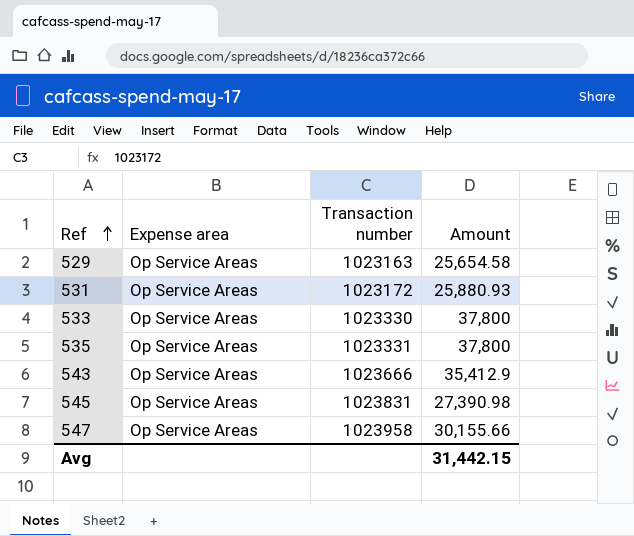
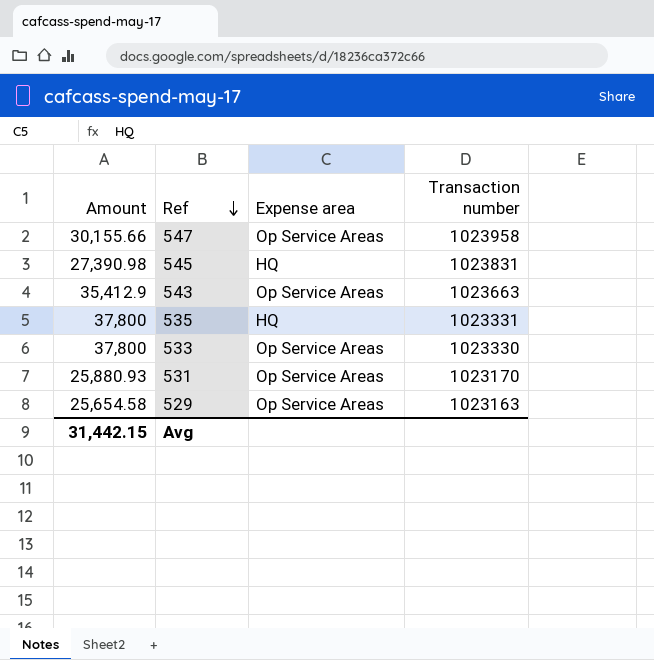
row order: Ref ascending -> Ref descending
column Amount | position: 4 -> 1
545 | Expense area: Op Service Areas -> HQ
543 | Transaction number: 1023666 -> 1023663
535 | Expense area: Op Service Areas -> HQ
531 | Transaction number: 1023172 -> 1023170

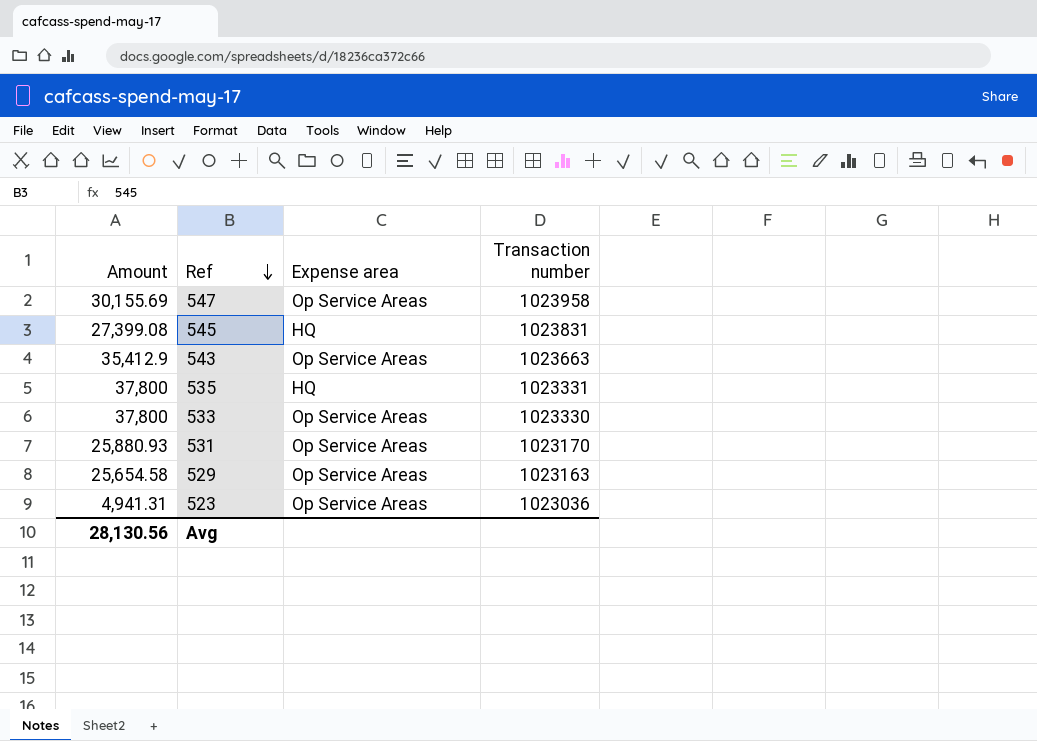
547 | Amount: 30,155.66 -> 30,155.69
545 | Amount: 27,390.98 -> 27,399.08
row 523: none -> 4,941.31 | Op Service Areas | 1023036
Avg | Amount: 31,442.15 -> 28,130.56

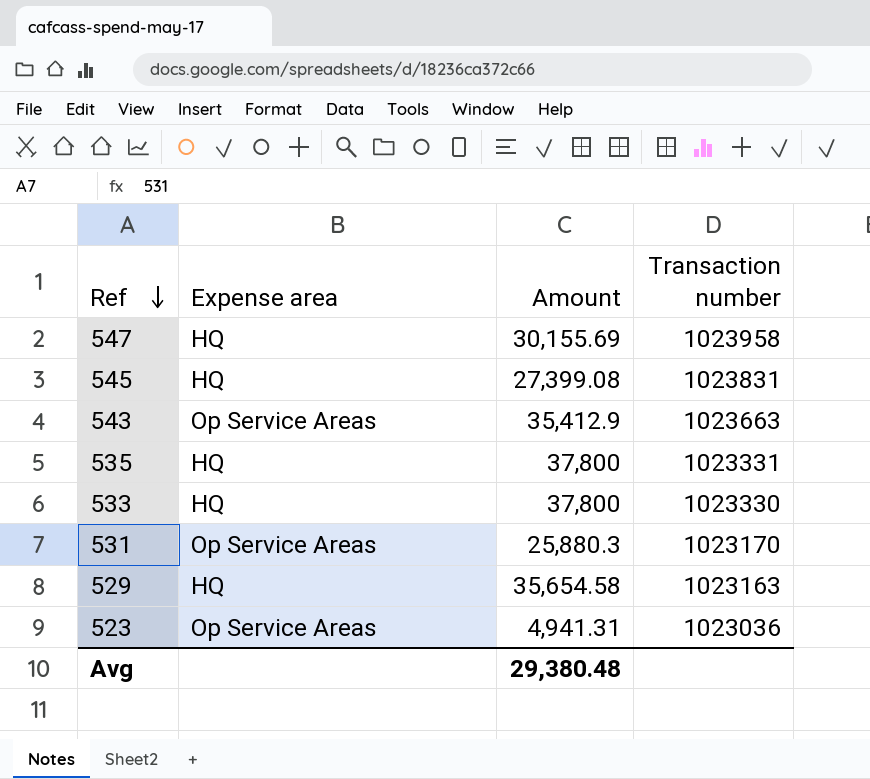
column Amount | position: 1 -> 3
547 | Expense area: Op Service Areas -> HQ
533 | Expense area: Op Service Areas -> HQ
531 | Amount: 25,880.93 -> 25,880.3
529 | Expense area: Op Service Areas -> HQ
529 | Amount: 25,654.58 -> 35,654.58
Avg | Amount: 28,130.56 -> 29,380.48

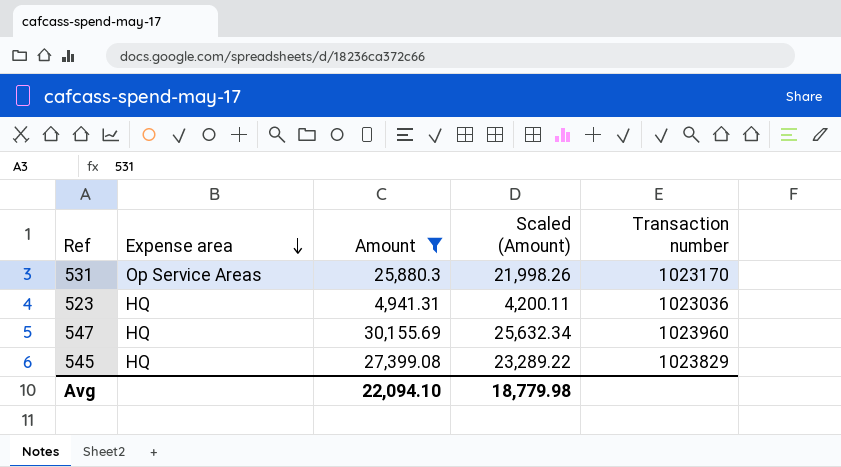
filter: none -> Amount <= 30,155.69
row order: Ref descending -> Expense area descending
column Scaled (Amount) | formula: none -> [Amount] * 0.85
523 | Expense area: Op Service Areas -> HQ
547 | Transaction number: 1023958 -> 1023960
545 | Transaction number: 1023831 -> 1023829
Avg | Amount: 29,380.48 -> 22,094.10

